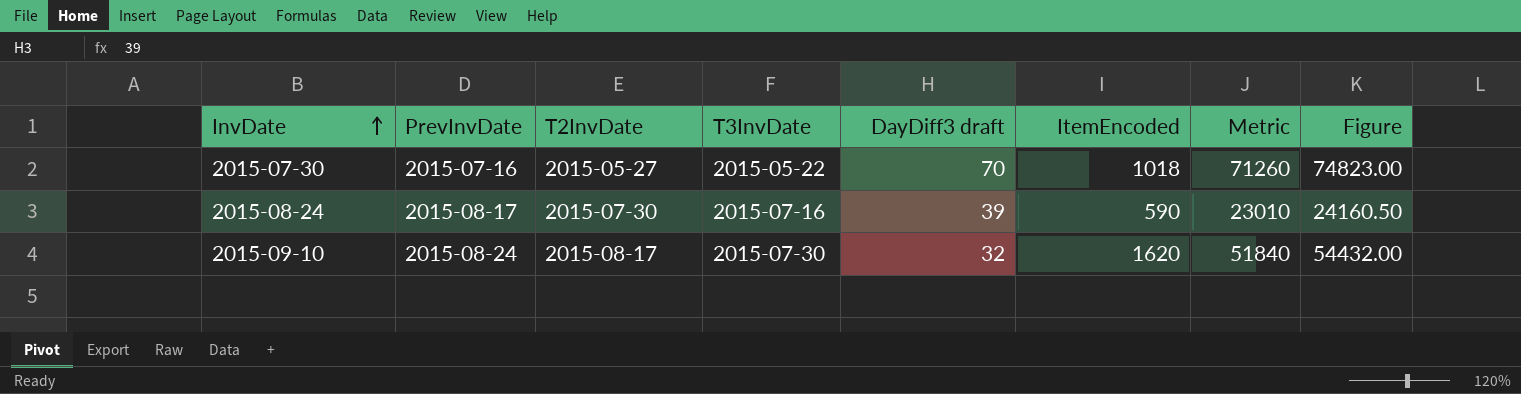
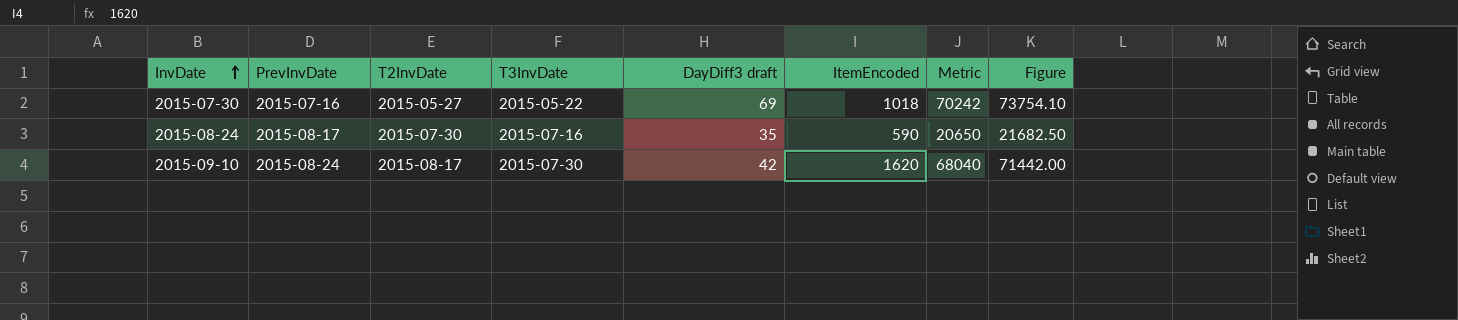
2015-07-30 | DayDiff3 draft: 70 -> 69
2015-07-30 | Metric: 71260 -> 70242
2015-07-30 | Figure: 74823.00 -> 73754.10
2015-08-24 | DayDiff3 draft: 39 -> 35
2015-08-24 | Metric: 23010 -> 20650
2015-08-24 | Figure: 24160.50 -> 21682.50
2015-09-10 | DayDiff3 draft: 32 -> 42
2015-09-10 | Metric: 51840 -> 68040
2015-09-10 | Figure: 54432.00 -> 71442.00

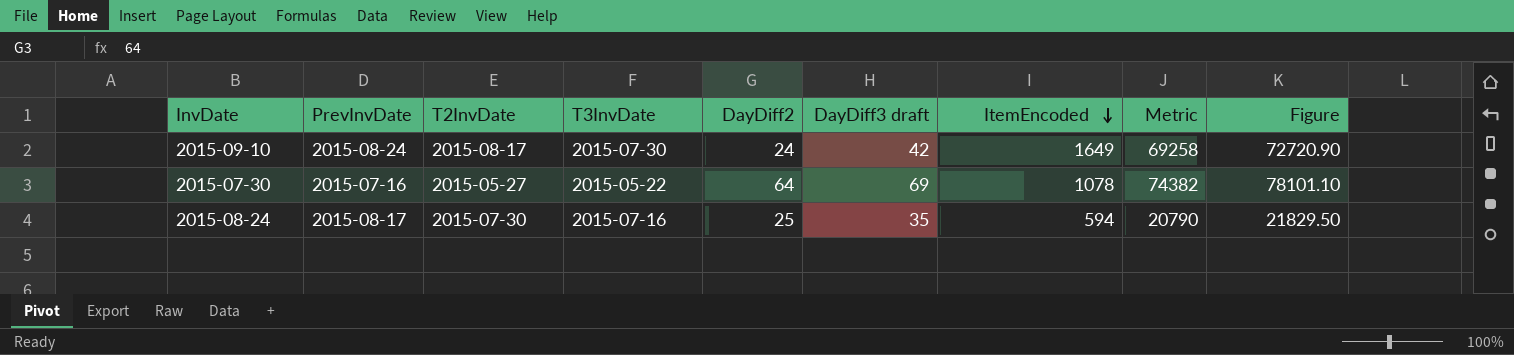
row order: InvDate ascending -> ItemEncoded descending
column DayDiff2 | position: none -> 5
2015-09-10 | ItemEncoded: 1620 -> 1649
2015-09-10 | Metric: 68040 -> 69258
2015-09-10 | Figure: 71442.00 -> 72720.90
2015-07-30 | ItemEncoded: 1018 -> 1078
2015-07-30 | Metric: 70242 -> 74382
2015-07-30 | Figure: 73754.10 -> 78101.10
2015-08-24 | ItemEncoded: 590 -> 594
2015-08-24 | Metric: 20650 -> 20790
2015-08-24 | Figure: 21682.50 -> 21829.50

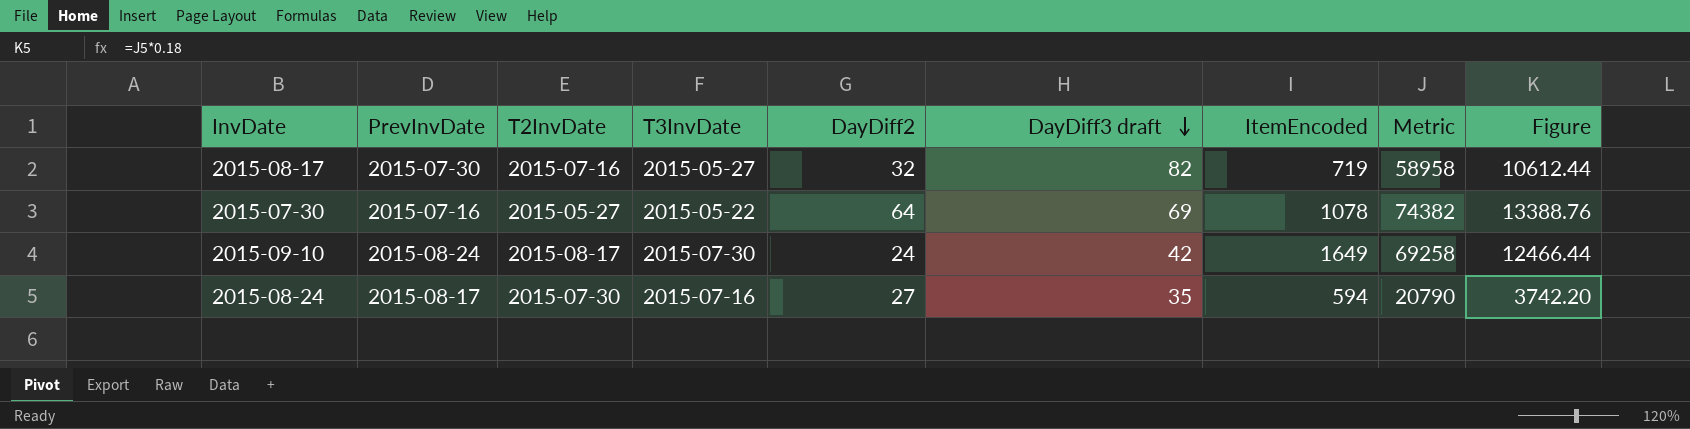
row order: ItemEncoded descending -> DayDiff3 draft descending
column Figure | formula: [Metric] * 1.05 -> [Metric] * 0.18
row 2015-08-17: none -> 2015-07-30 | 2015-07-16 | 2015-05-27 | 32 | 82 | 719 | 58958 | 10612.44
2015-08-24 | DayDiff2: 25 -> 27

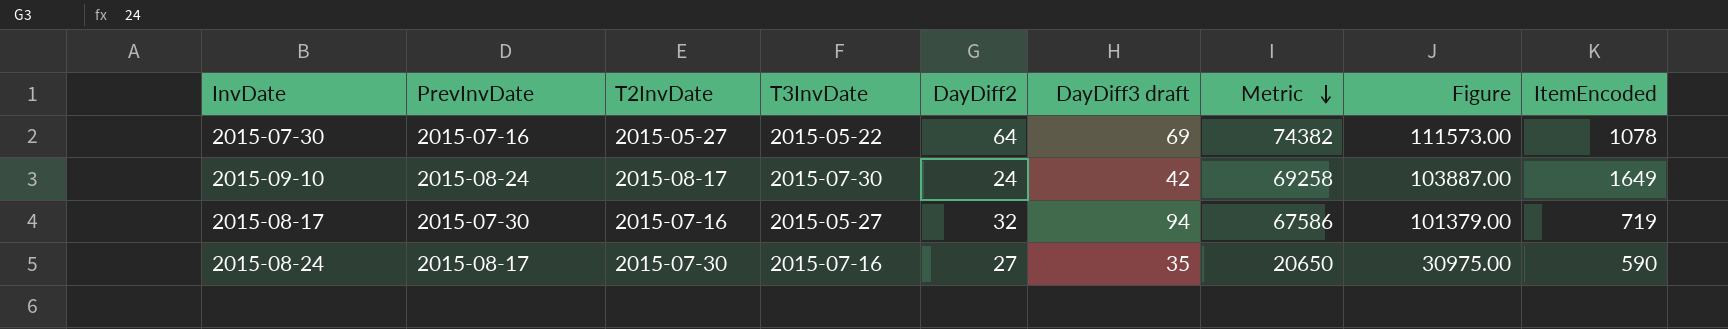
row order: DayDiff3 draft descending -> Metric descending
column Figure | formula: [Metric] * 0.18 -> [Metric] * 1.5
column ItemEncoded | position: 7 -> 9
2015-08-17 | DayDiff3 draft: 82 -> 94
2015-08-17 | Metric: 58958 -> 67586
2015-08-24 | Metric: 20790 -> 20650
2015-08-24 | ItemEncoded: 594 -> 590

